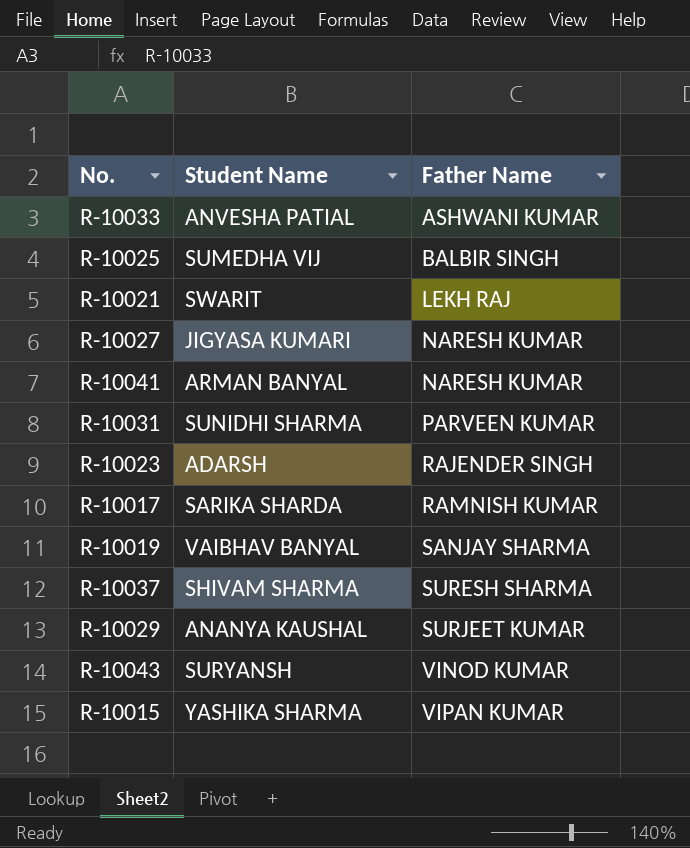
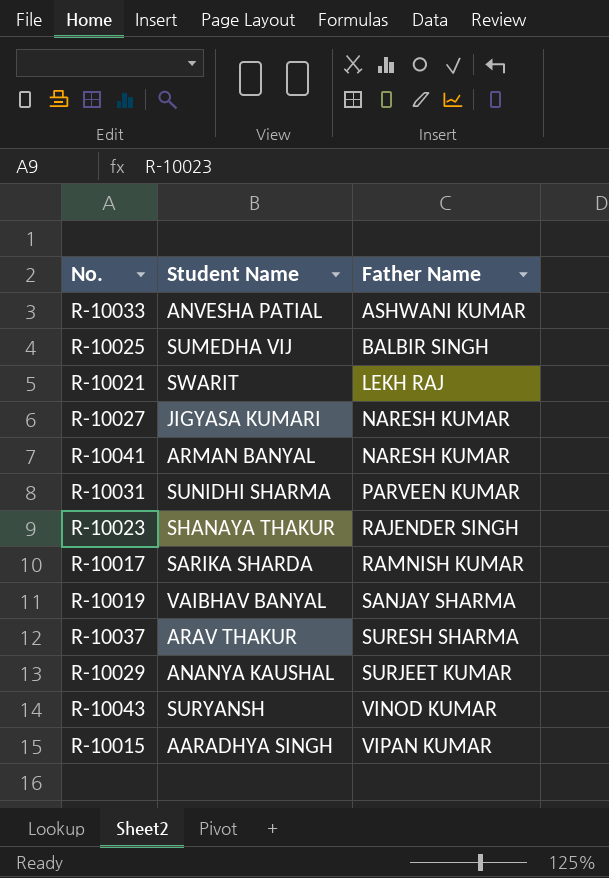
R-10023 | Student Name: ADARSH -> SHANAYA THAKUR
R-10037 | Student Name: SHIVAM SHARMA -> ARAV THAKUR
R-10015 | Student Name: YASHIKA SHARMA -> AARADHYA SINGH

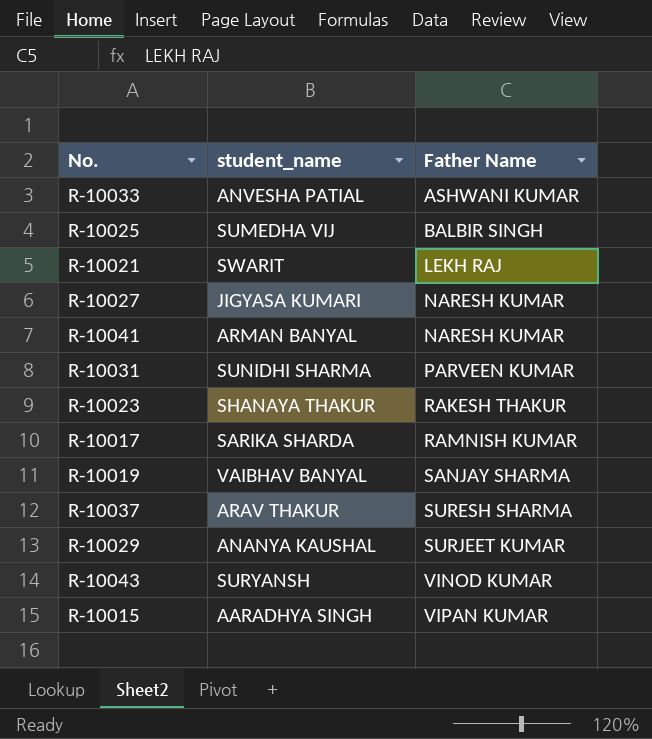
column name: Student Name -> student_name
R-10023 | Father Name: RAJENDER SINGH -> RAKESH THAKUR

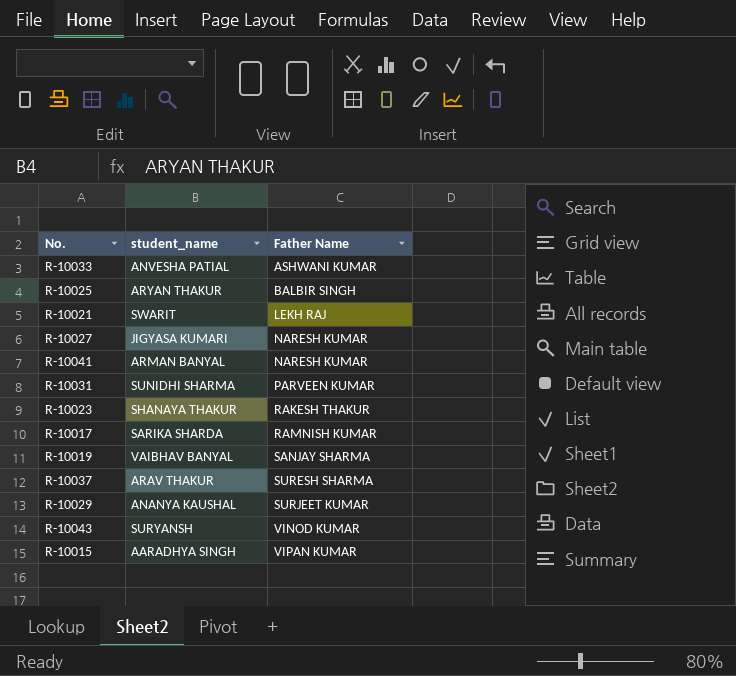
R-10025 | student_name: SUMEDHA VIJ -> ARYAN THAKUR

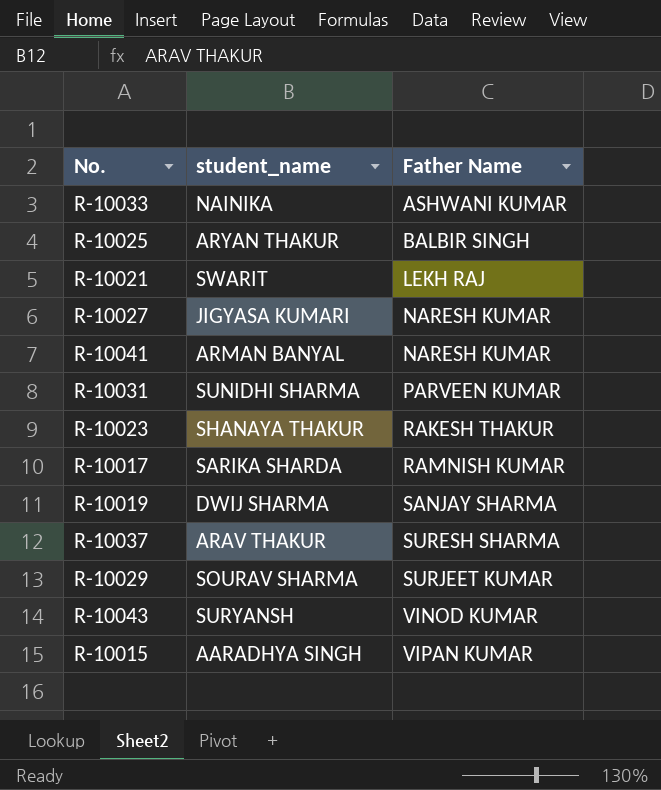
R-10033 | student_name: ANVESHA PATIAL -> NAINIKA
R-10019 | student_name: VAIBHAV BANYAL -> DWIJ SHARMA
R-10029 | student_name: ANANYA KAUSHAL -> SOURAV SHARMA

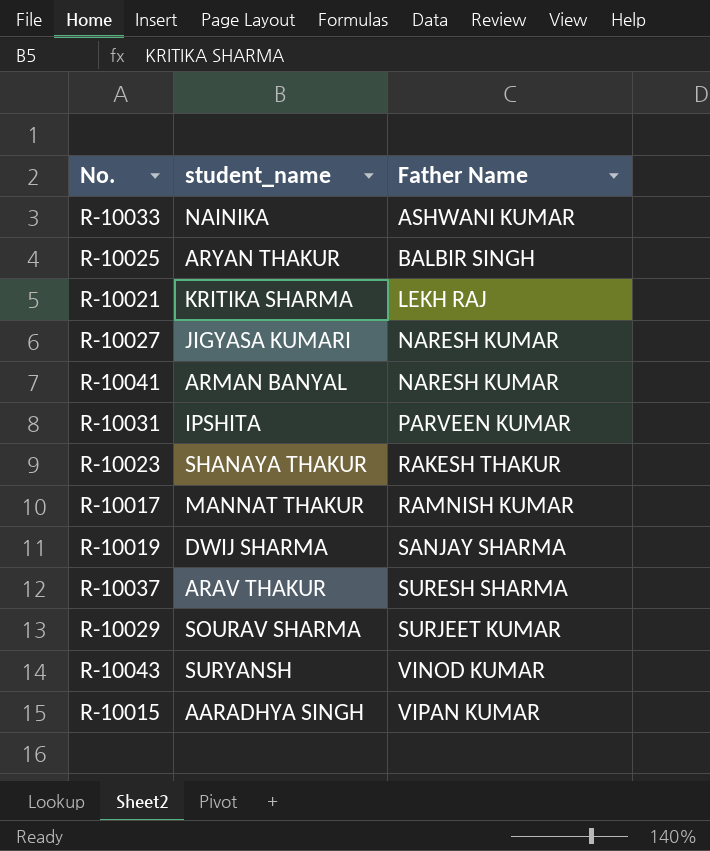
R-10021 | student_name: SWARIT -> KRITIKA SHARMA
R-10031 | student_name: SUNIDHI SHARMA -> IPSHITA
R-10017 | student_name: SARIKA SHARDA -> MANNAT THAKUR

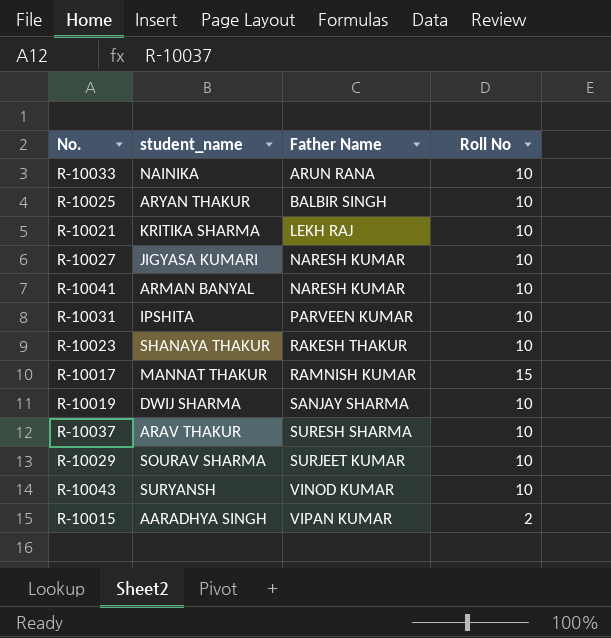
column Roll No | position: none -> 4
R-10033 | Father Name: ASHWANI KUMAR -> ARUN RANA

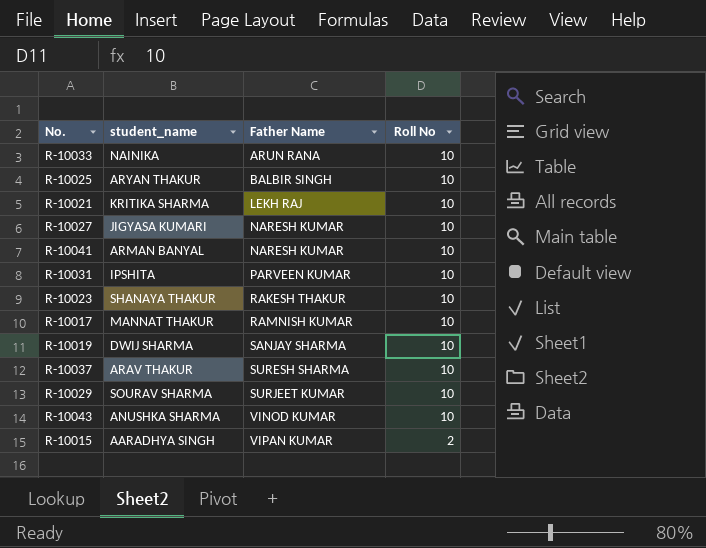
R-10017 | Roll No: 15 -> 10
R-10043 | student_name: SURYANSH -> ANUSHKA SHARMA

